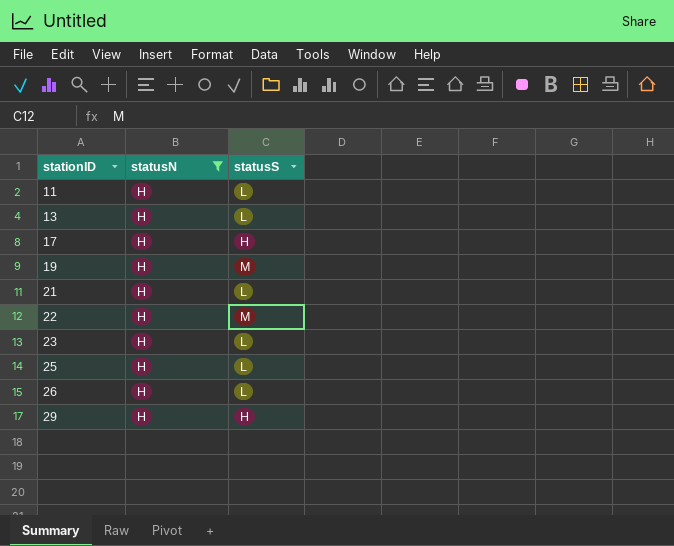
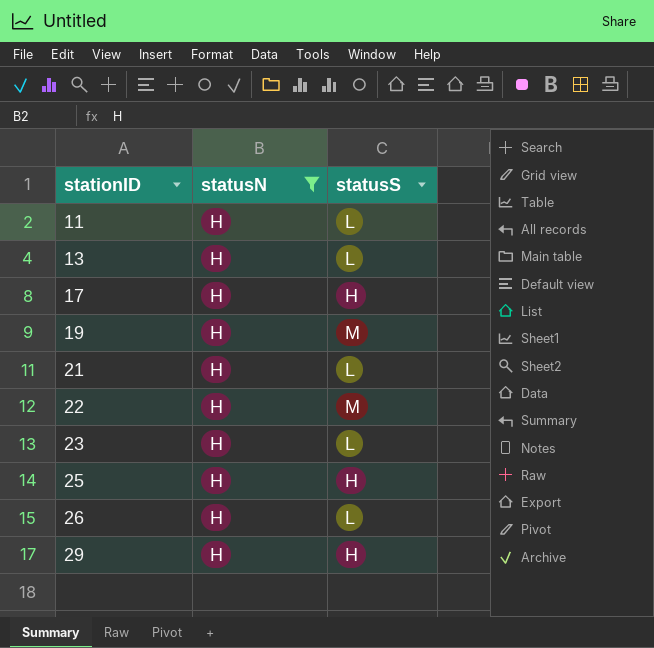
25 | statusS: L -> H

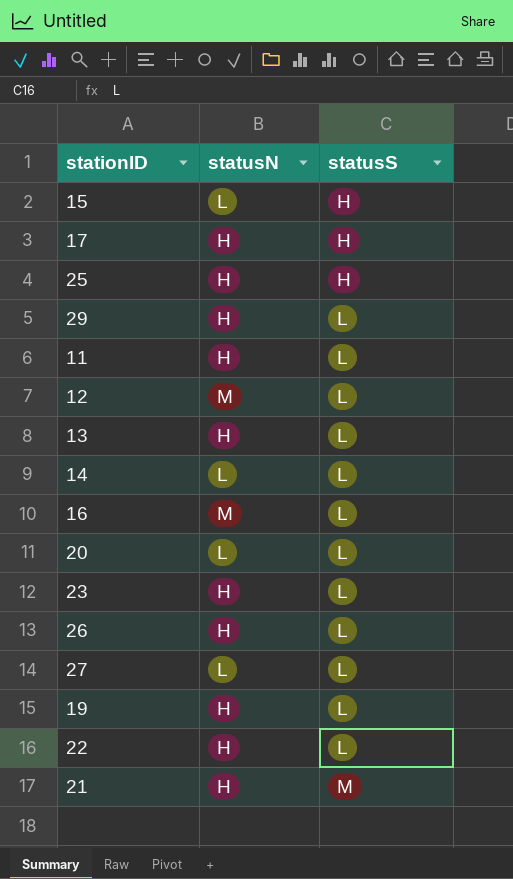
filter: statusN = H -> none
row order: stationID ascending -> statusS ascending
29 | statusS: H -> L
19 | statusS: M -> L
22 | statusS: M -> L
21 | statusS: L -> M

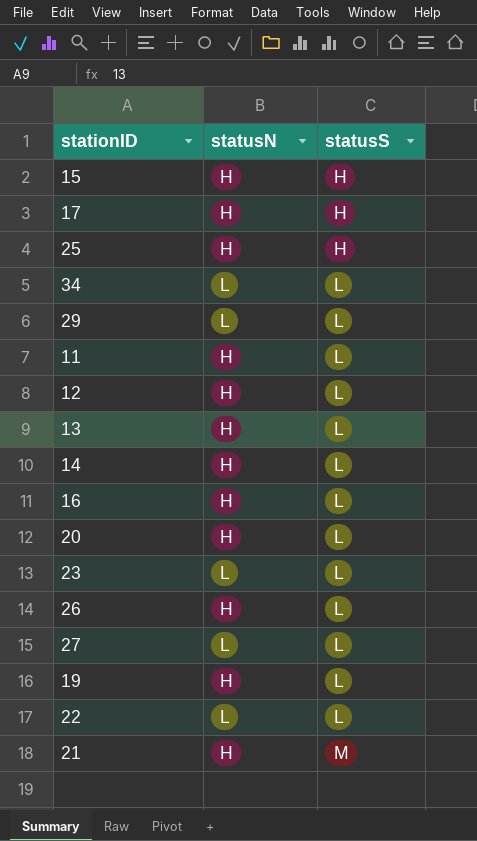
15 | statusN: L -> H
row 34: none -> L | L
29 | statusN: H -> L
12 | statusN: M -> H
14 | statusN: L -> H
16 | statusN: M -> H
20 | statusN: L -> H
23 | statusN: H -> L
22 | statusN: H -> L

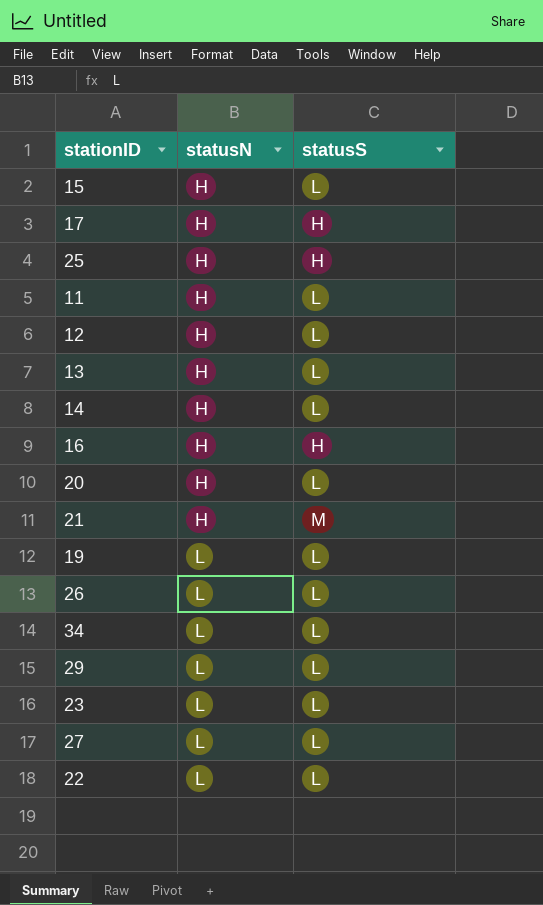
row order: statusS ascending -> statusN ascending
15 | statusS: H -> L
16 | statusS: L -> H
19 | statusN: H -> L
26 | statusN: H -> L

